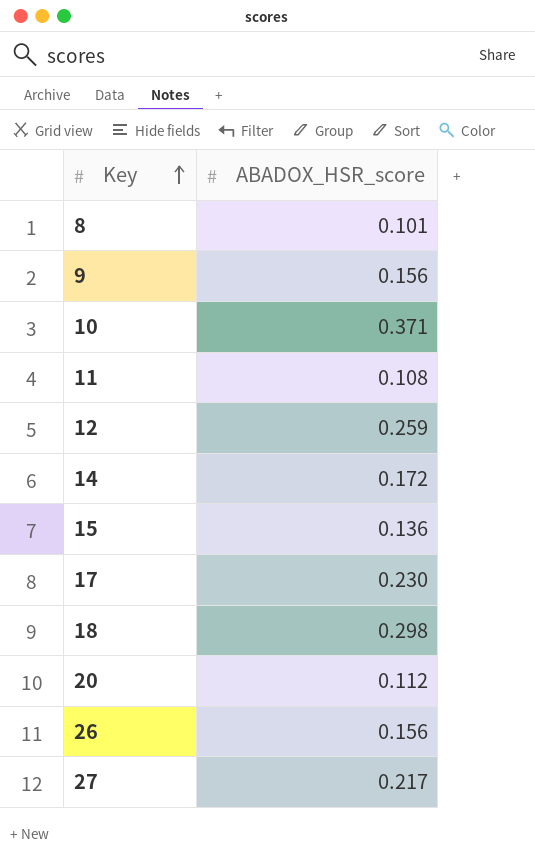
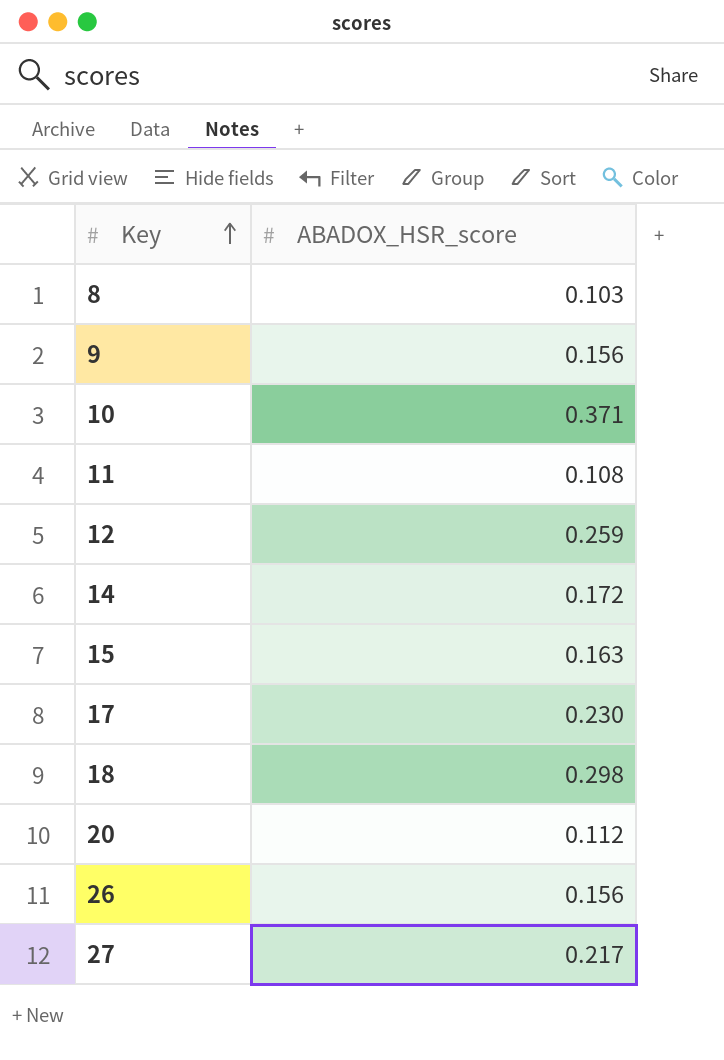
8 | ABADOX_HSR_score: 0.101 -> 0.103
15 | ABADOX_HSR_score: 0.136 -> 0.163

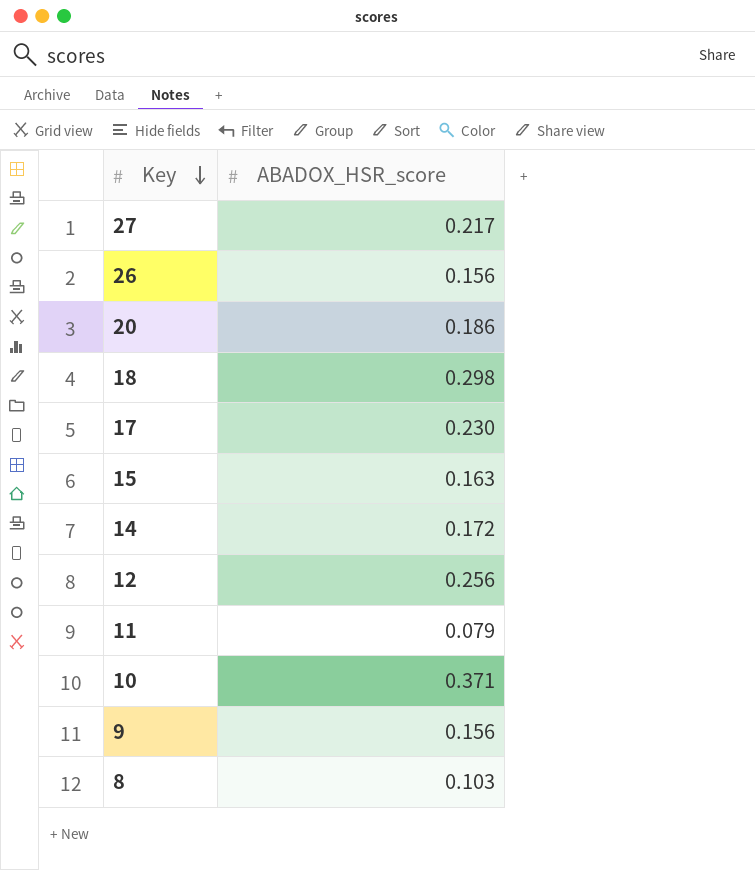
row order: Key ascending -> Key descending
20 | ABADOX_HSR_score: 0.112 -> 0.186
12 | ABADOX_HSR_score: 0.259 -> 0.256
11 | ABADOX_HSR_score: 0.108 -> 0.079

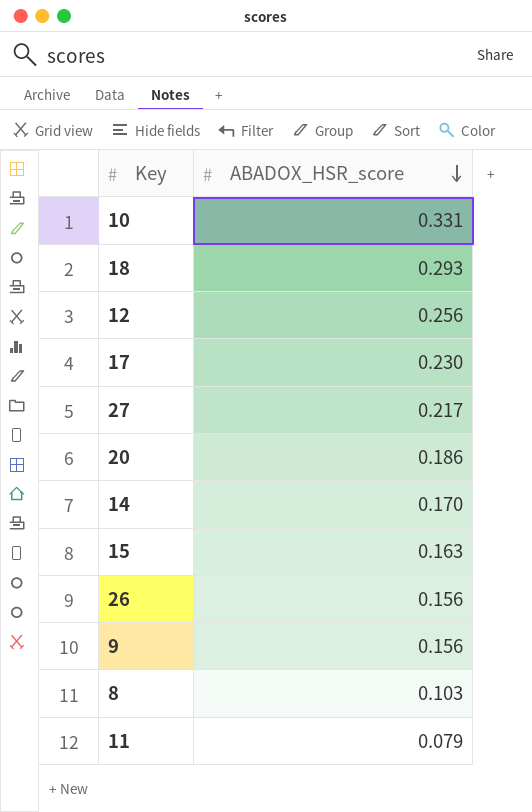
row order: Key descending -> ABADOX_HSR_score descending
10 | ABADOX_HSR_score: 0.371 -> 0.331
18 | ABADOX_HSR_score: 0.298 -> 0.293
14 | ABADOX_HSR_score: 0.172 -> 0.170

